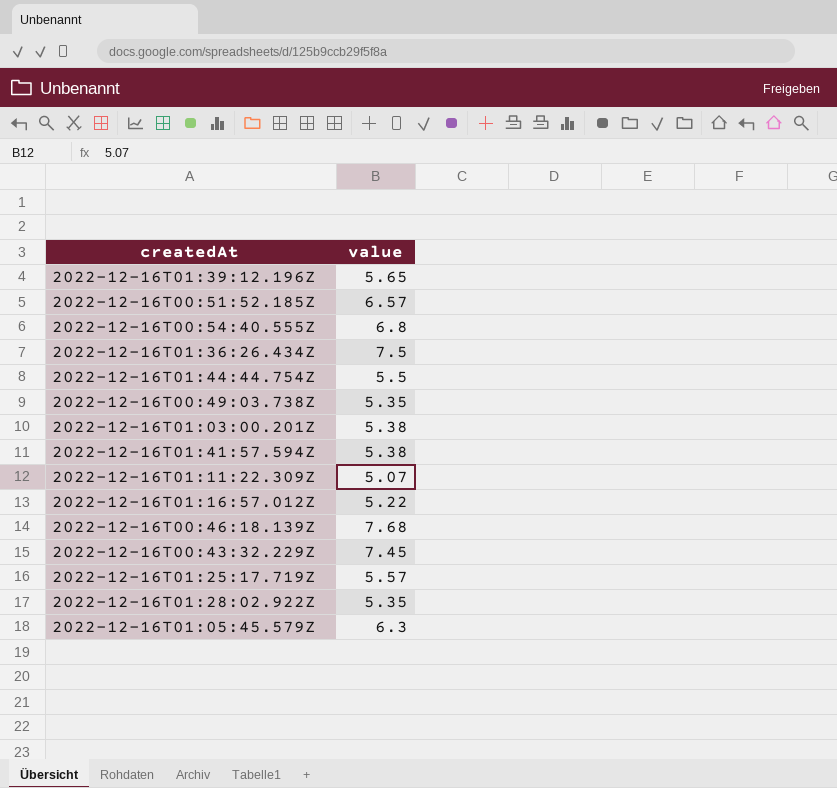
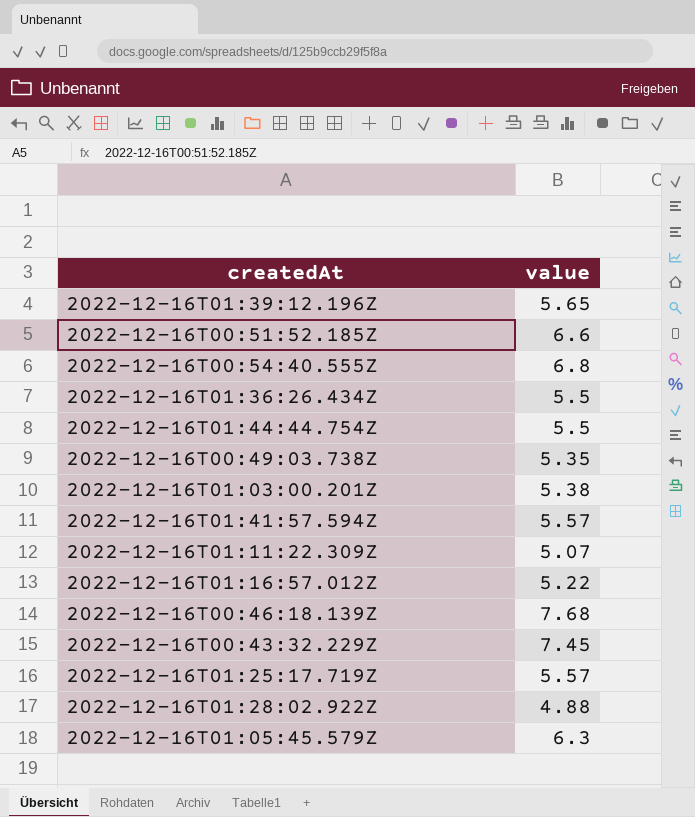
2022-12-16T00:51:52.185Z | value: 6.57 -> 6.6
2022-12-16T01:36:26.434Z | value: 7.5 -> 5.5
2022-12-16T01:41:57.594Z | value: 5.38 -> 5.57
2022-12-16T01:28:02.922Z | value: 5.35 -> 4.88

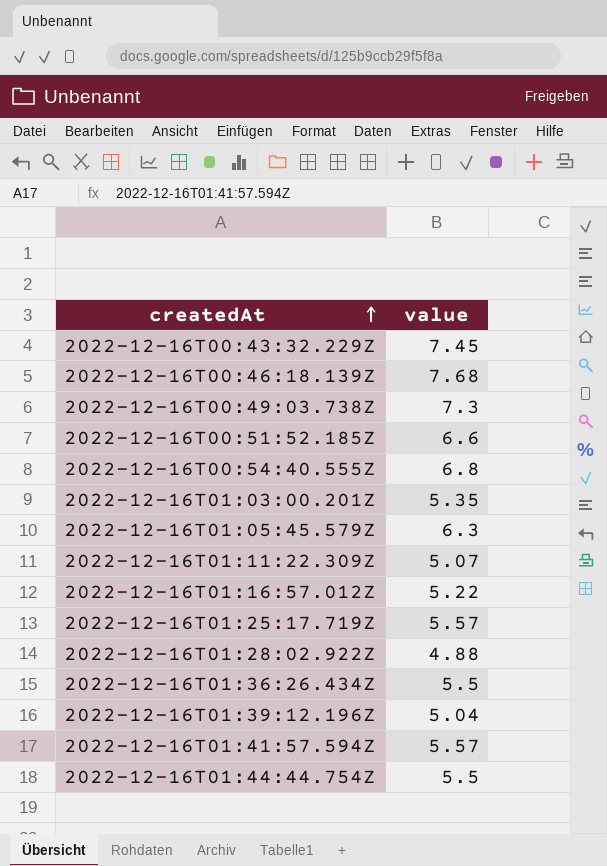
row order: none -> createdAt ascending
2022-12-16T00:49:03.738Z | value: 5.35 -> 7.3
2022-12-16T01:03:00.201Z | value: 5.38 -> 5.35
2022-12-16T01:39:12.196Z | value: 5.65 -> 5.04

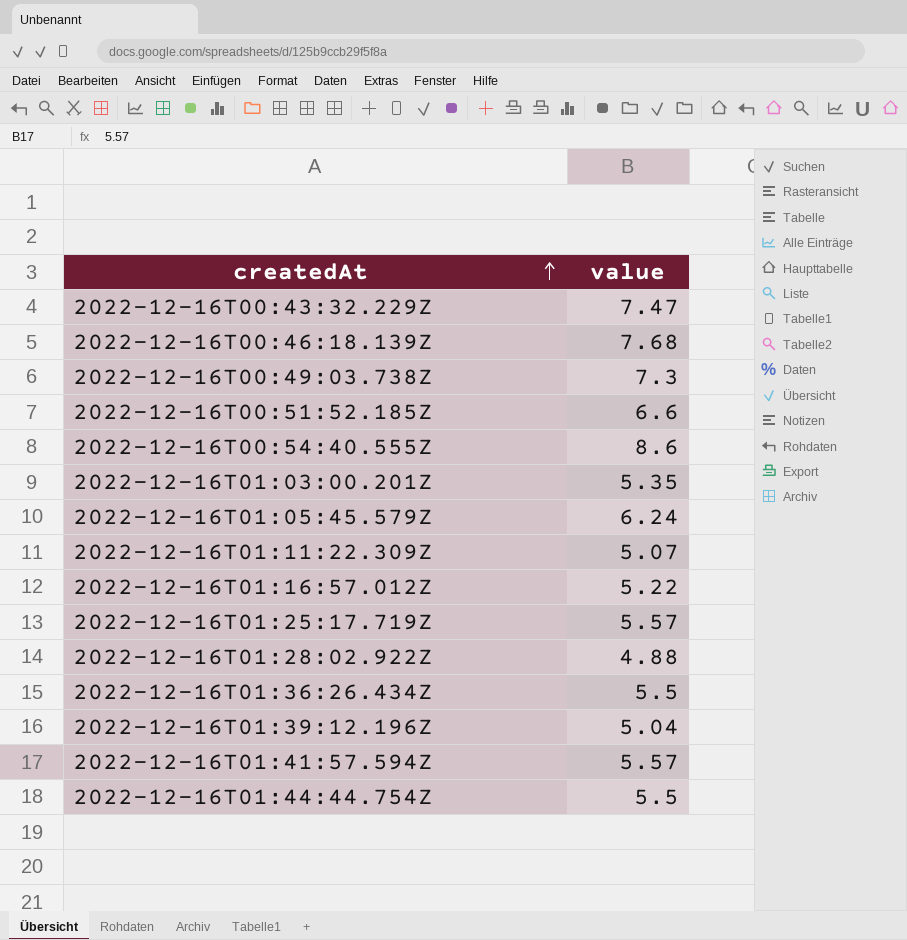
2022-12-16T00:43:32.229Z | value: 7.45 -> 7.47
2022-12-16T00:54:40.555Z | value: 6.8 -> 8.6
2022-12-16T01:05:45.579Z | value: 6.3 -> 6.24

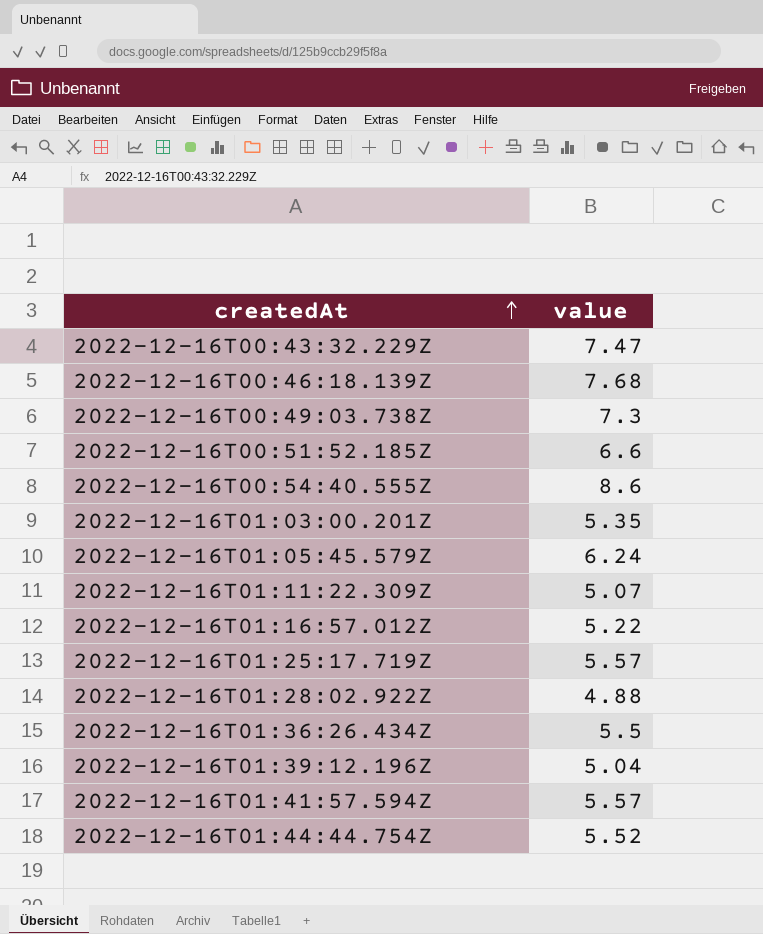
2022-12-16T01:44:44.754Z | value: 5.5 -> 5.52

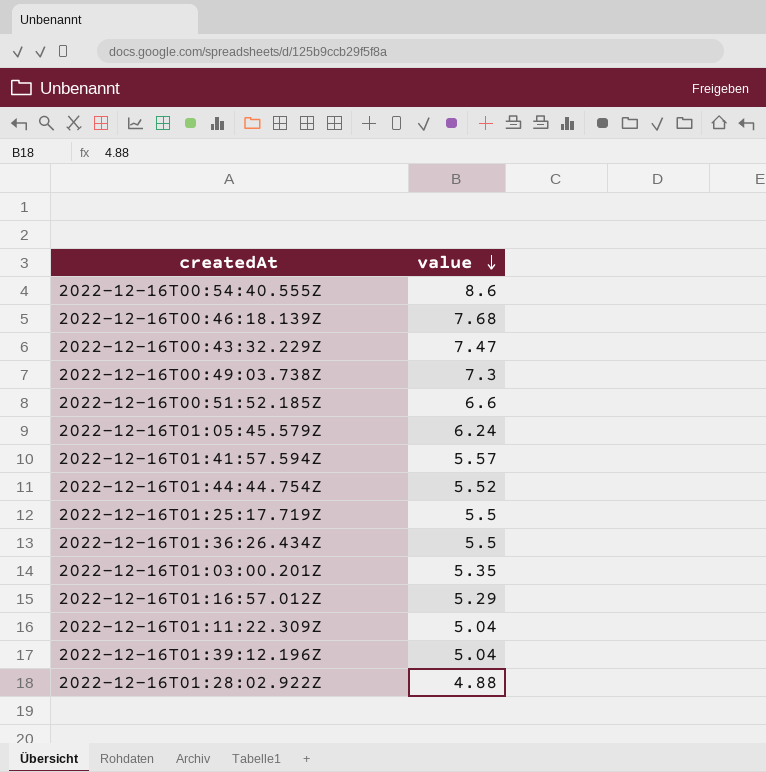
row order: createdAt ascending -> value descending
2022-12-16T01:25:17.719Z | value: 5.57 -> 5.5
2022-12-16T01:16:57.012Z | value: 5.22 -> 5.29
2022-12-16T01:11:22.309Z | value: 5.07 -> 5.04

